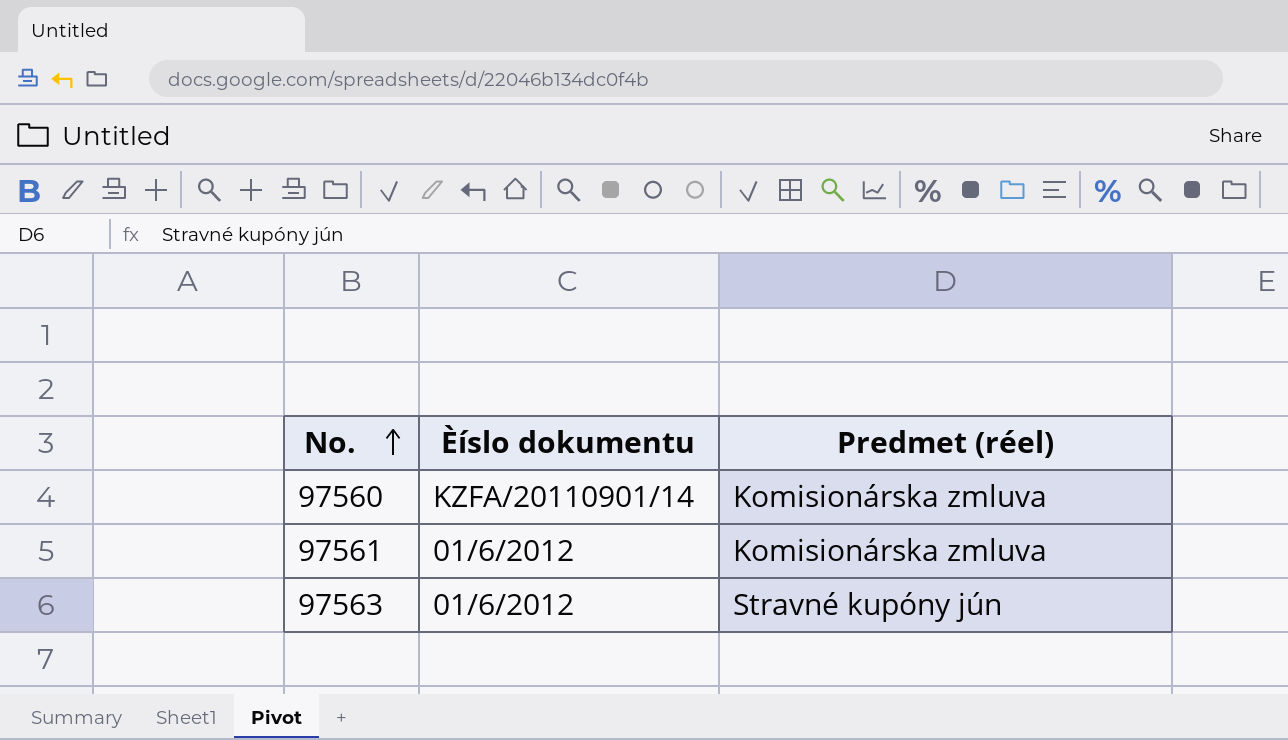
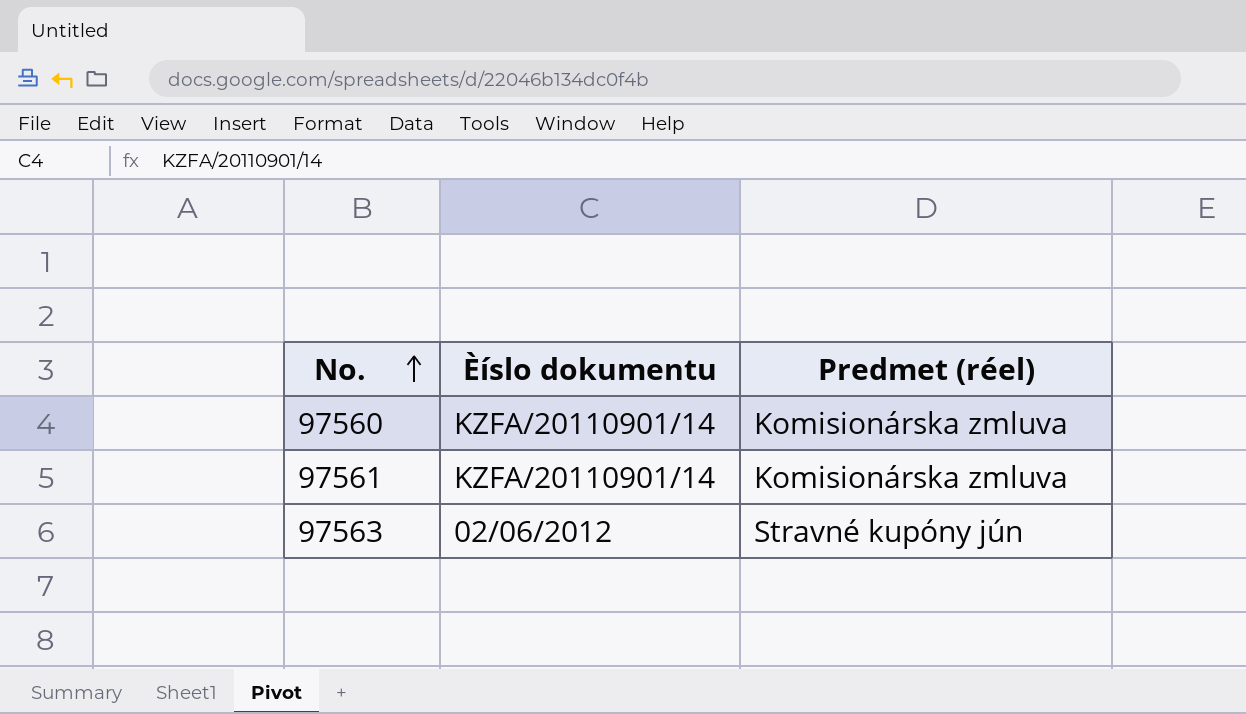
97561 | Èíslo dokumentu: 01/6/2012 -> KZFA/20110901/14
97563 | Èíslo dokumentu: 01/6/2012 -> 02/06/2012

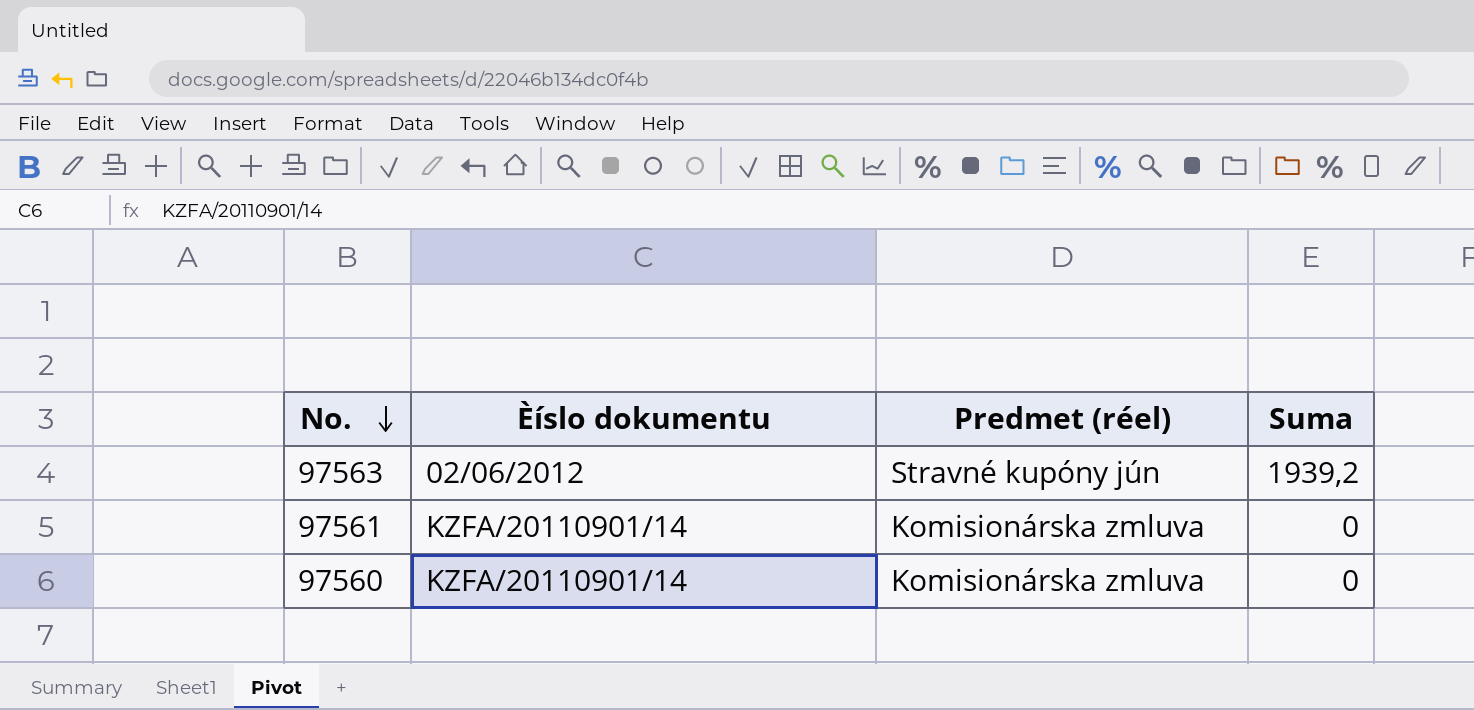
row order: No. ascending -> No. descending
column Suma | position: none -> 4

